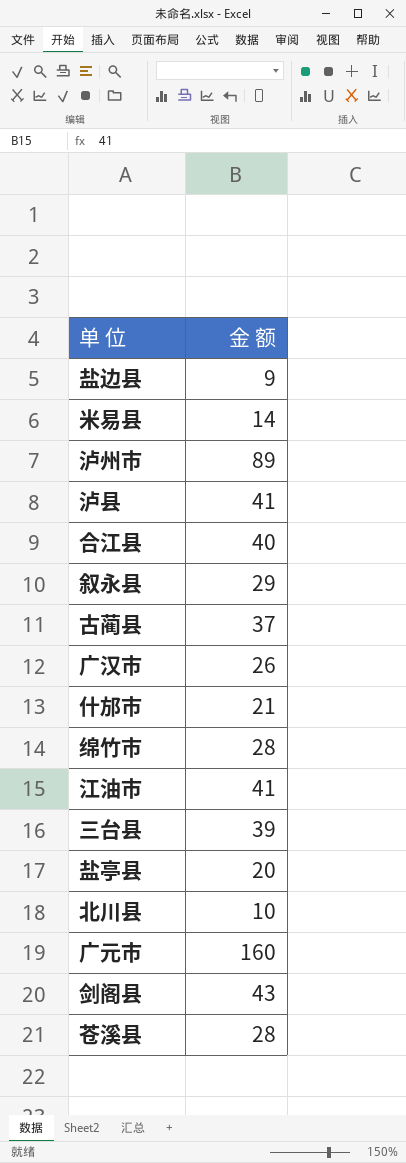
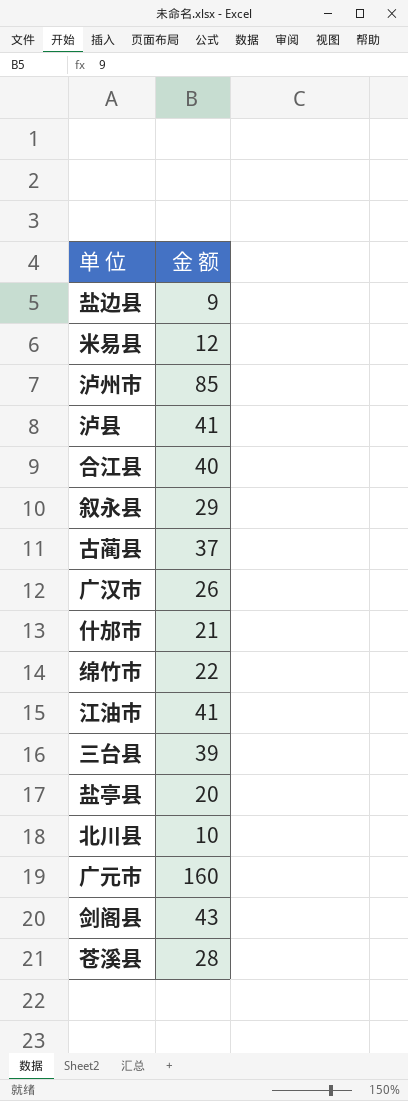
米易县 | 金 额: 14 -> 12
泸州市 | 金 额: 89 -> 85
绵竹市 | 金 额: 28 -> 22

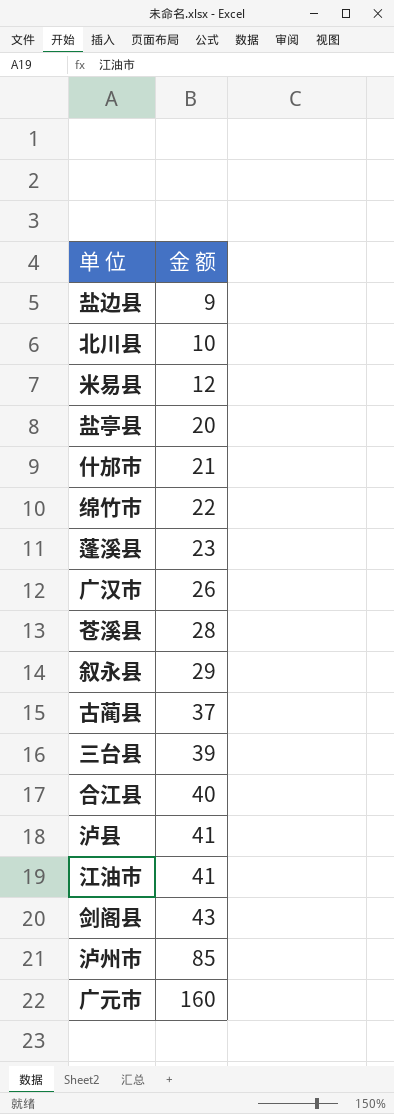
row order: none -> 金 额 ascending
row 蓬溪县: none -> 23

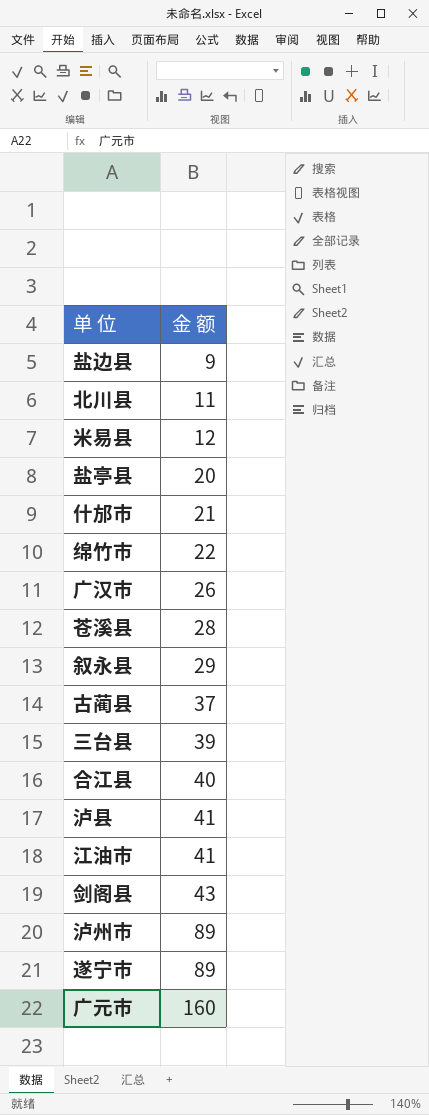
row 蓬溪县: 23 -> none
北川县 | 金 额: 10 -> 11
泸州市 | 金 额: 85 -> 89
row 遂宁市: none -> 89

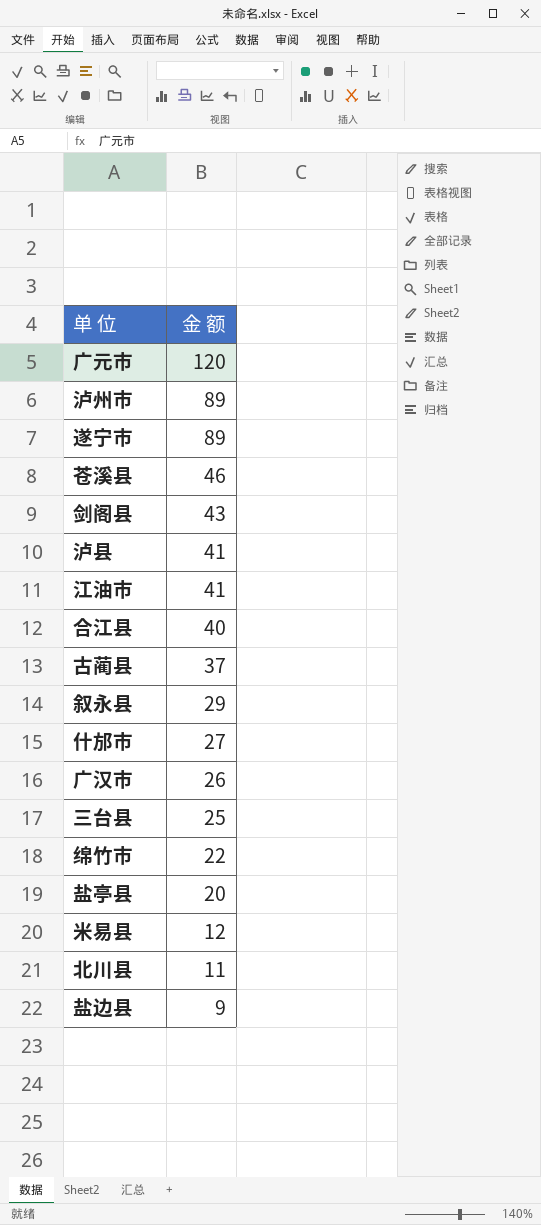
row order: 金 额 ascending -> 金 额 descending
广元市 | 金 额: 160 -> 120
苍溪县 | 金 额: 28 -> 46
什邡市 | 金 额: 21 -> 27
三台县 | 金 额: 39 -> 25

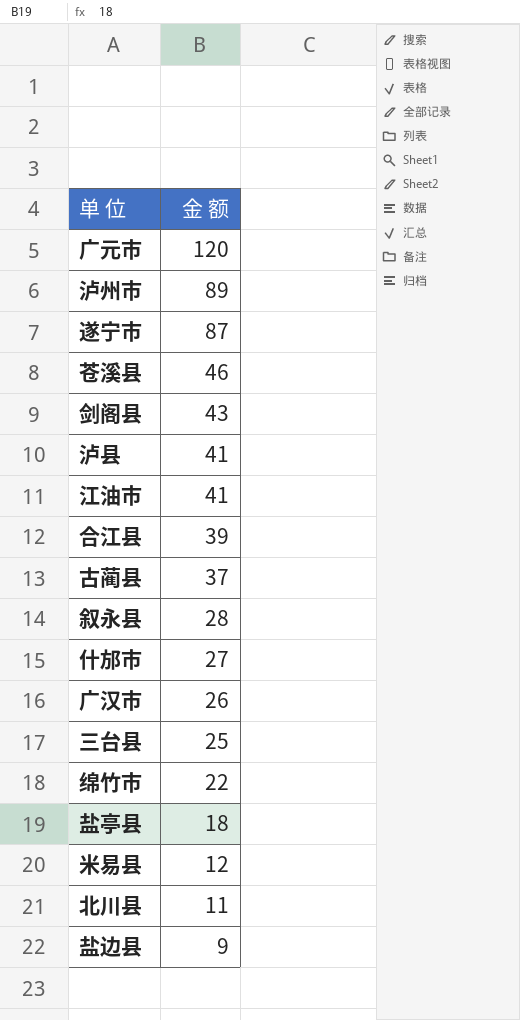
遂宁市 | 金 额: 89 -> 87
合江县 | 金 额: 40 -> 39
叙永县 | 金 额: 29 -> 28
盐亭县 | 金 额: 20 -> 18

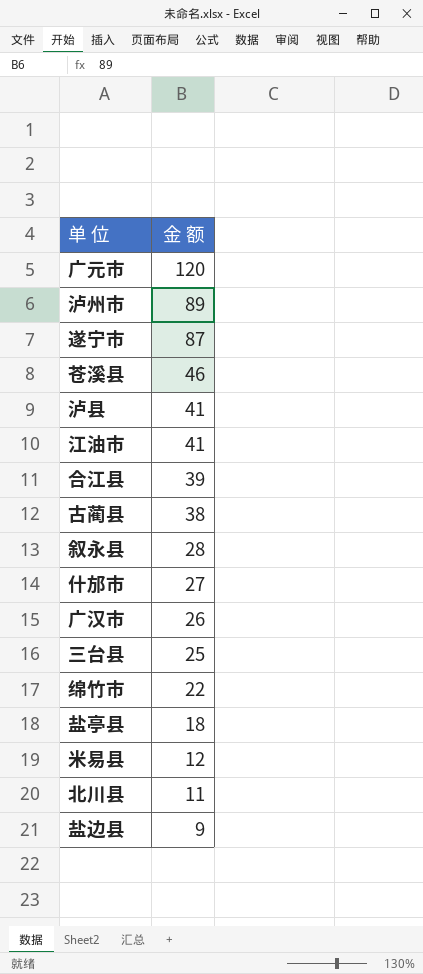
row 剑阁县: 43 -> none
古蔺县 | 金 额: 37 -> 38

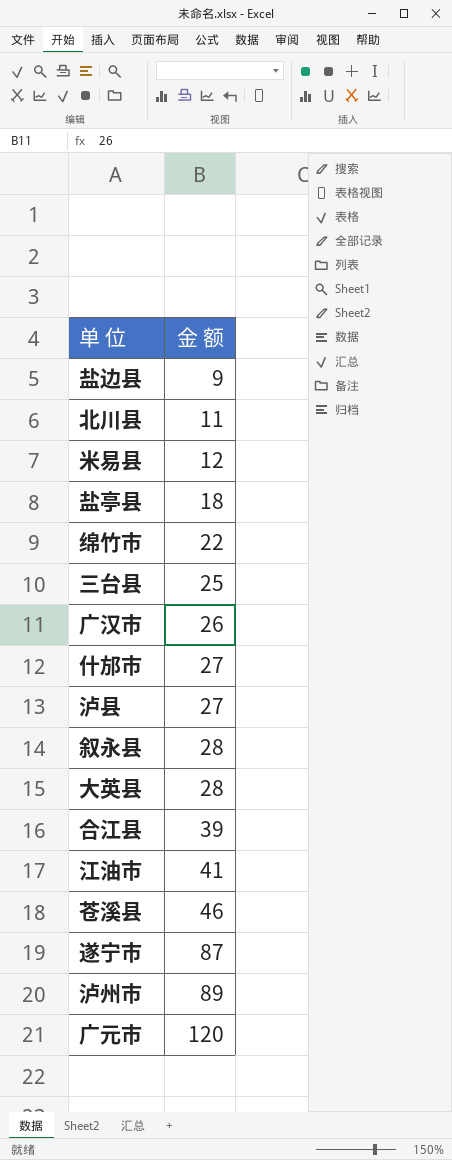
row order: 金 额 descending -> 金 额 ascending
row 古蔺县: 38 -> none
泸县 | 金 额: 41 -> 27
row 大英县: none -> 28

